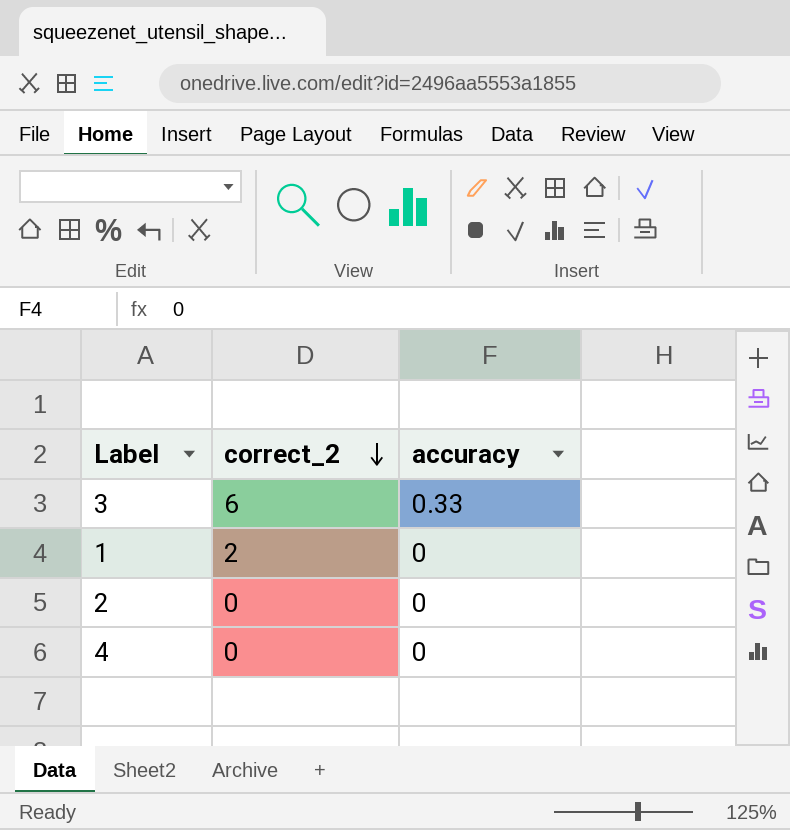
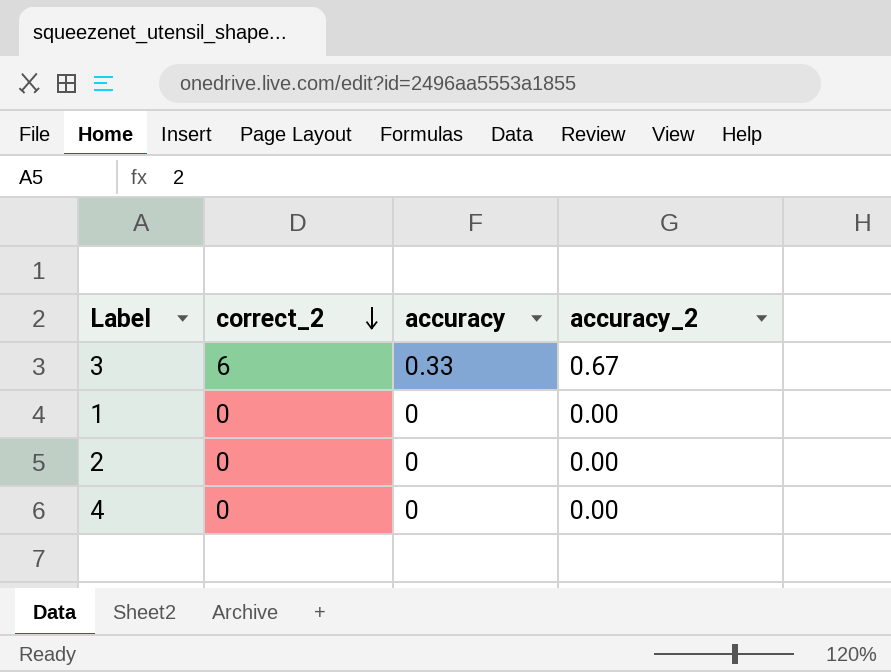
column accuracy_2 | position: none -> 4
1 | correct_2: 2 -> 0

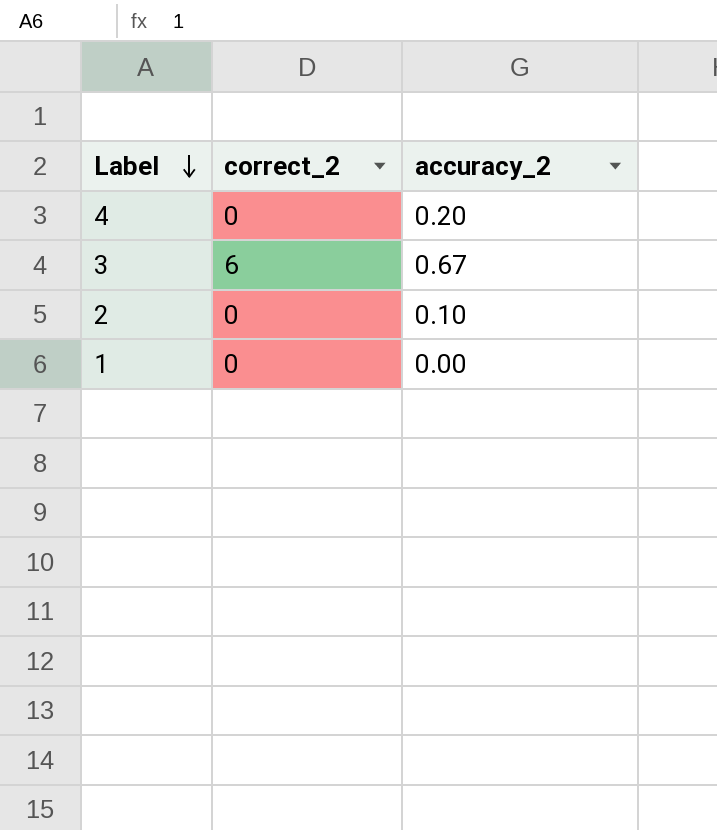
row order: correct_2 descending -> Label descending
column accuracy | position: 3 -> none
4 | accuracy_2: 0.00 -> 0.20
2 | accuracy_2: 0.00 -> 0.10

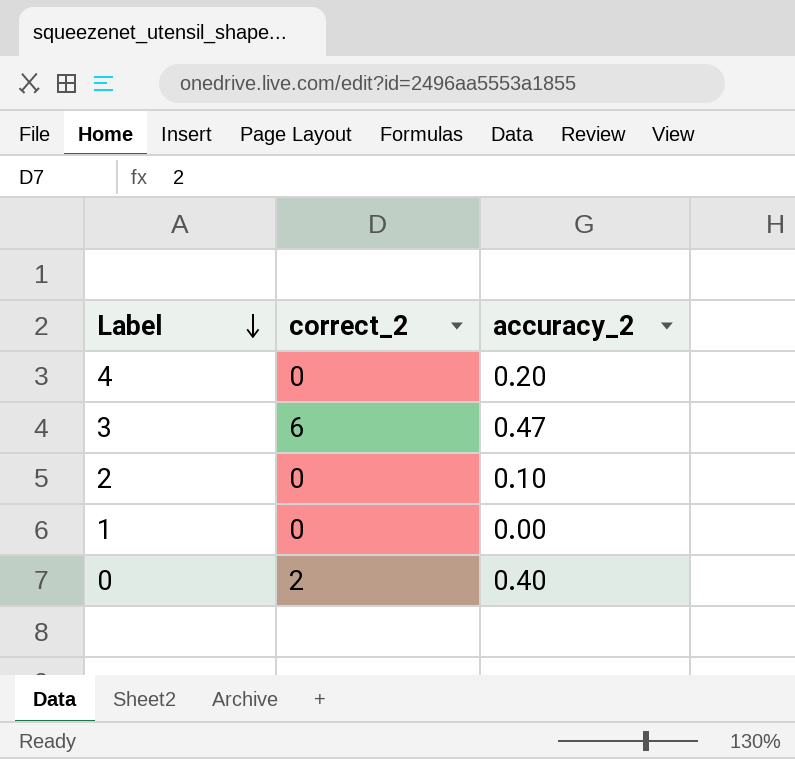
3 | accuracy_2: 0.67 -> 0.47
row 0: none -> 2 | 0.40

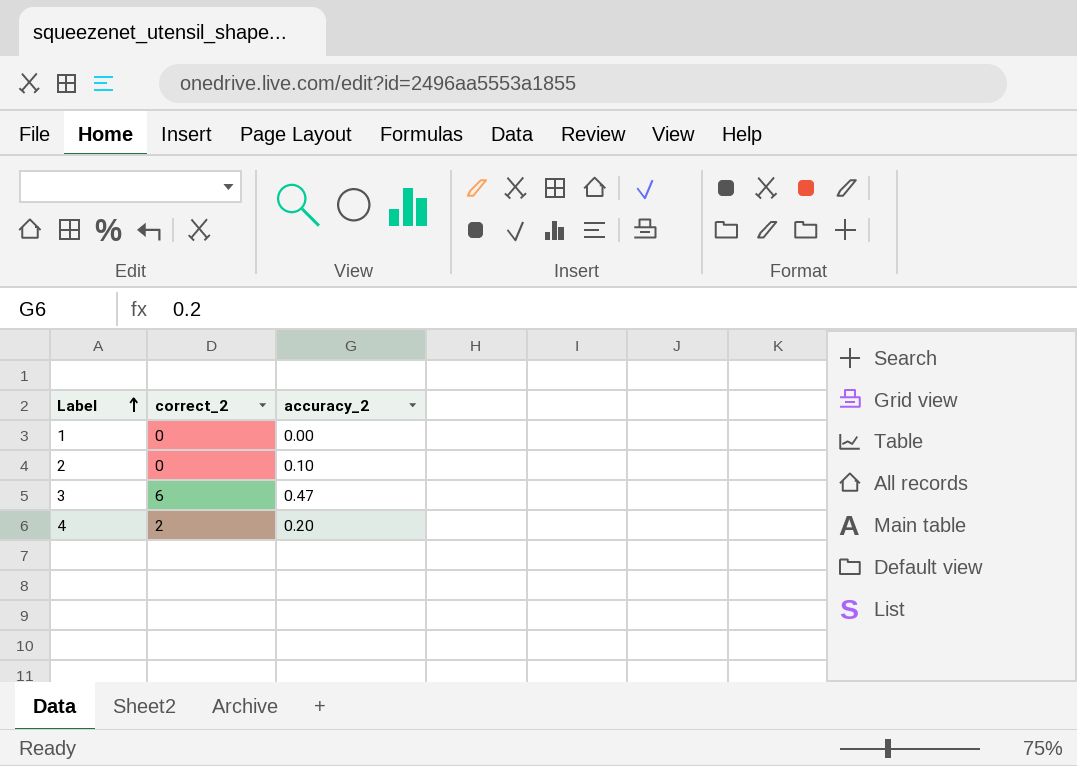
row order: Label descending -> Label ascending
row 0: 2 | 0.40 -> none
4 | correct_2: 0 -> 2

